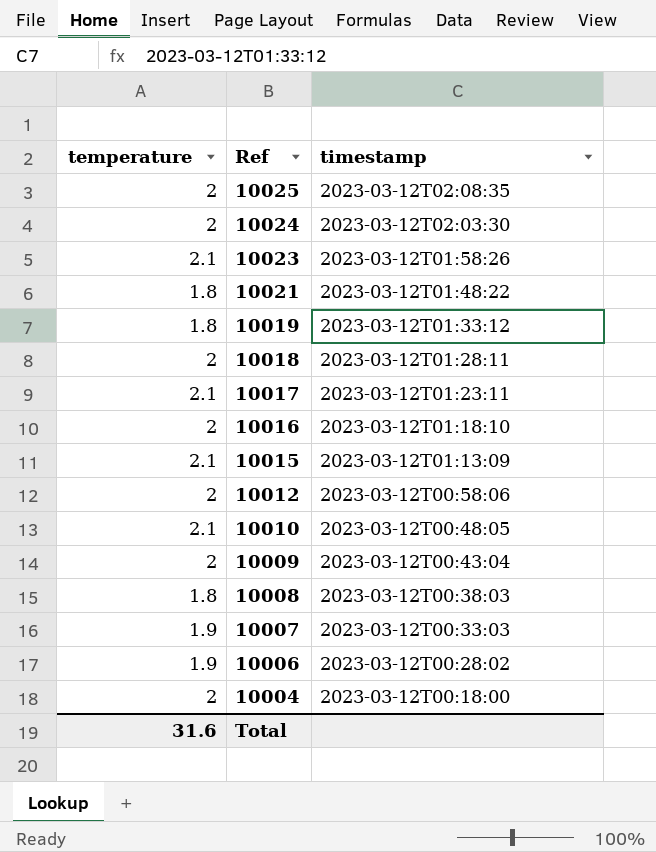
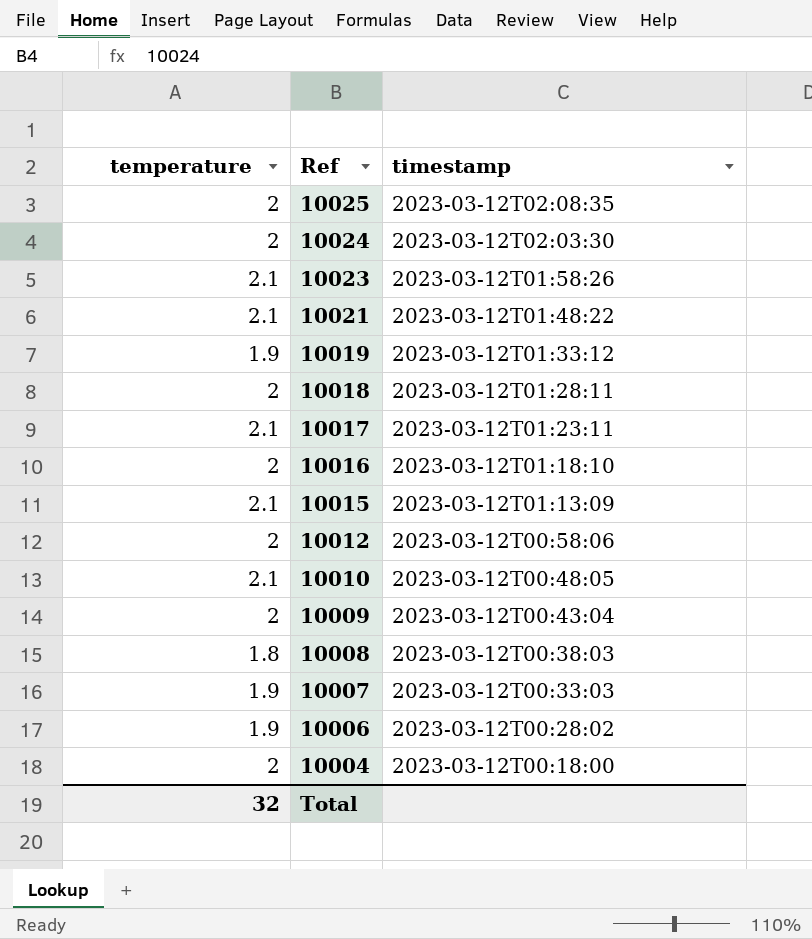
10021 | temperature: 1.8 -> 2.1
10019 | temperature: 1.8 -> 1.9
Total | temperature: 31.6 -> 32

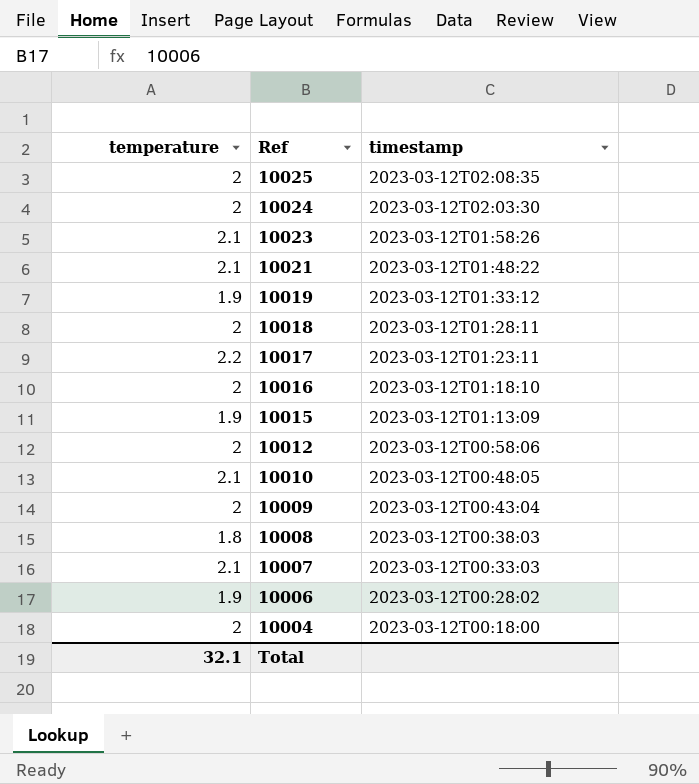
10017 | temperature: 2.1 -> 2.2
10015 | temperature: 2.1 -> 1.9
10007 | temperature: 1.9 -> 2.1
Total | temperature: 32 -> 32.1

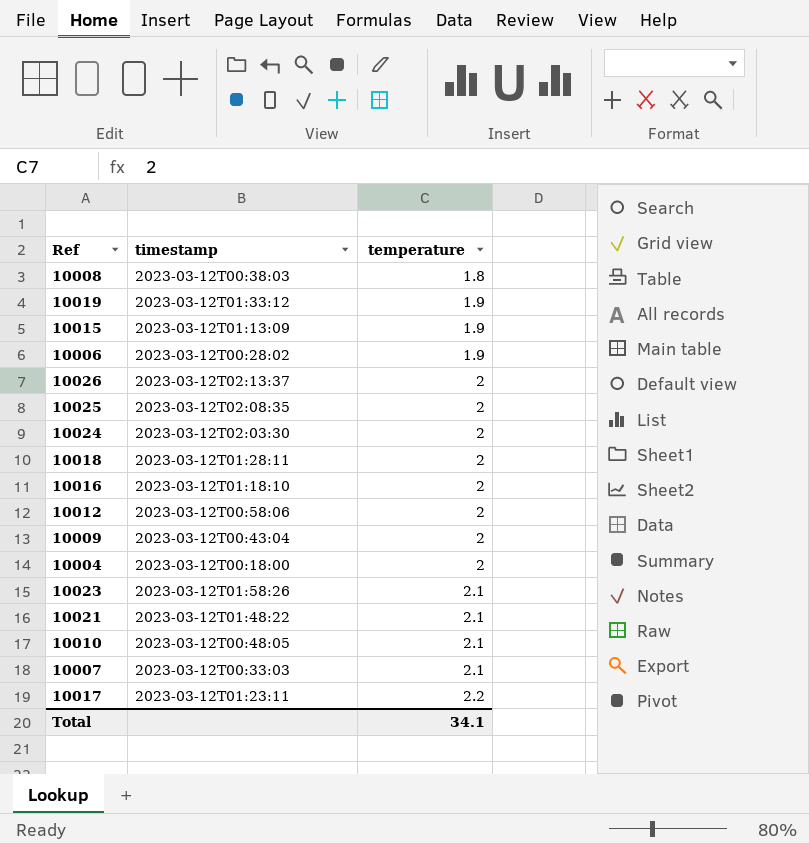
row order: Ref descending -> temperature ascending
column temperature | position: 1 -> 3
row 10026: none -> 2023-03-12T02:13:37 | 2
Total | temperature: 32.1 -> 34.1

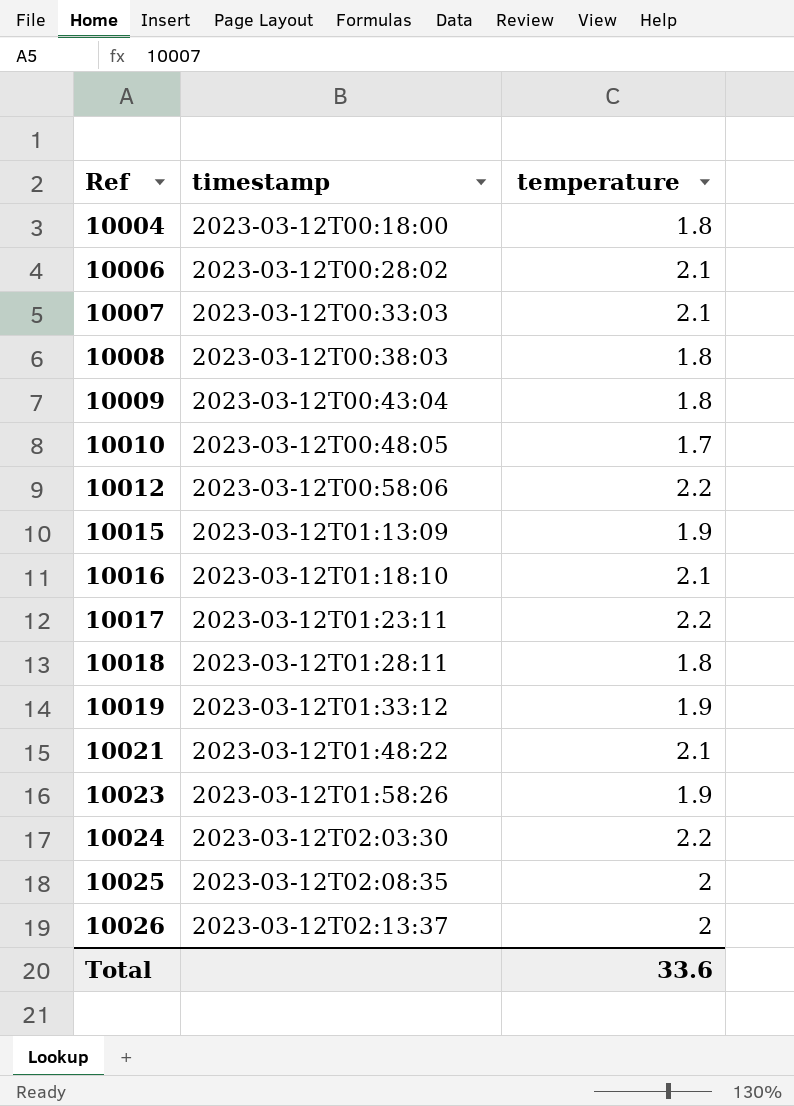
row order: temperature ascending -> Ref ascending
10004 | temperature: 2 -> 1.8
10006 | temperature: 1.9 -> 2.1
10009 | temperature: 2 -> 1.8
10010 | temperature: 2.1 -> 1.7
10012 | temperature: 2 -> 2.2
10016 | temperature: 2 -> 2.1
10018 | temperature: 2 -> 1.8
10023 | temperature: 2.1 -> 1.9
10024 | temperature: 2 -> 2.2
Total | temperature: 34.1 -> 33.6

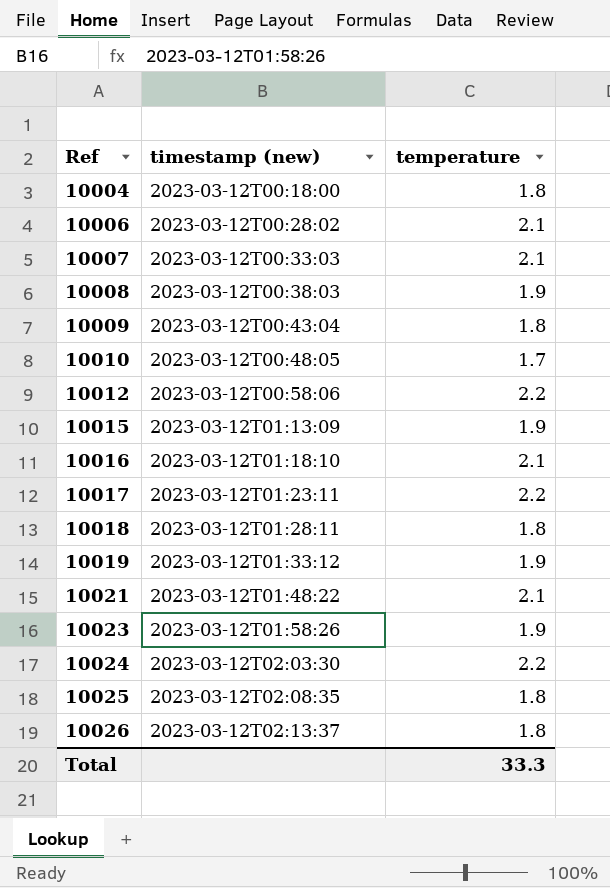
column name: timestamp -> timestamp (new)
10008 | temperature: 1.8 -> 1.9
10025 | temperature: 2 -> 1.8
10026 | temperature: 2 -> 1.8
Total | temperature: 33.6 -> 33.3

